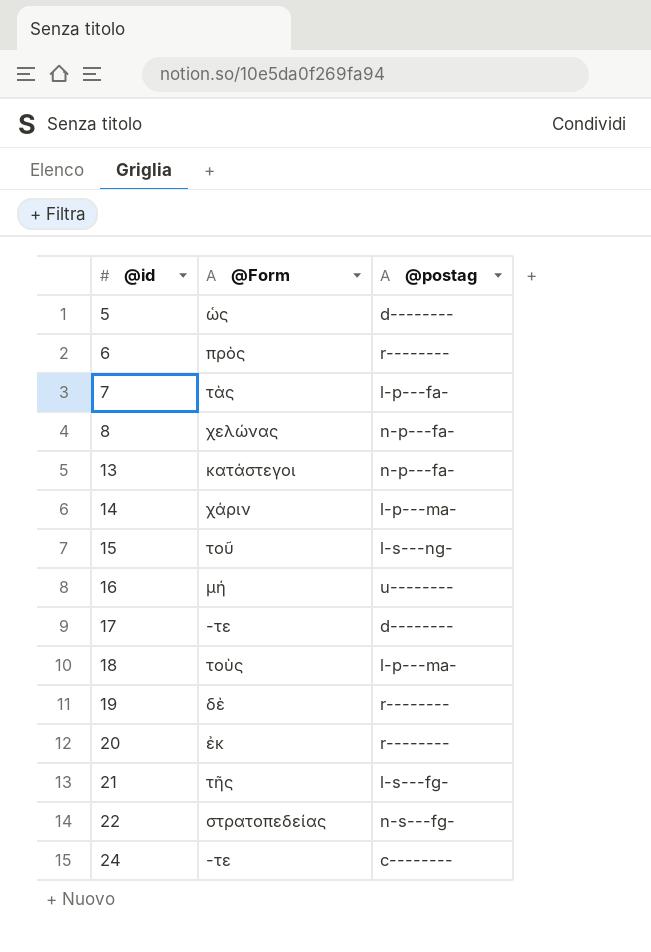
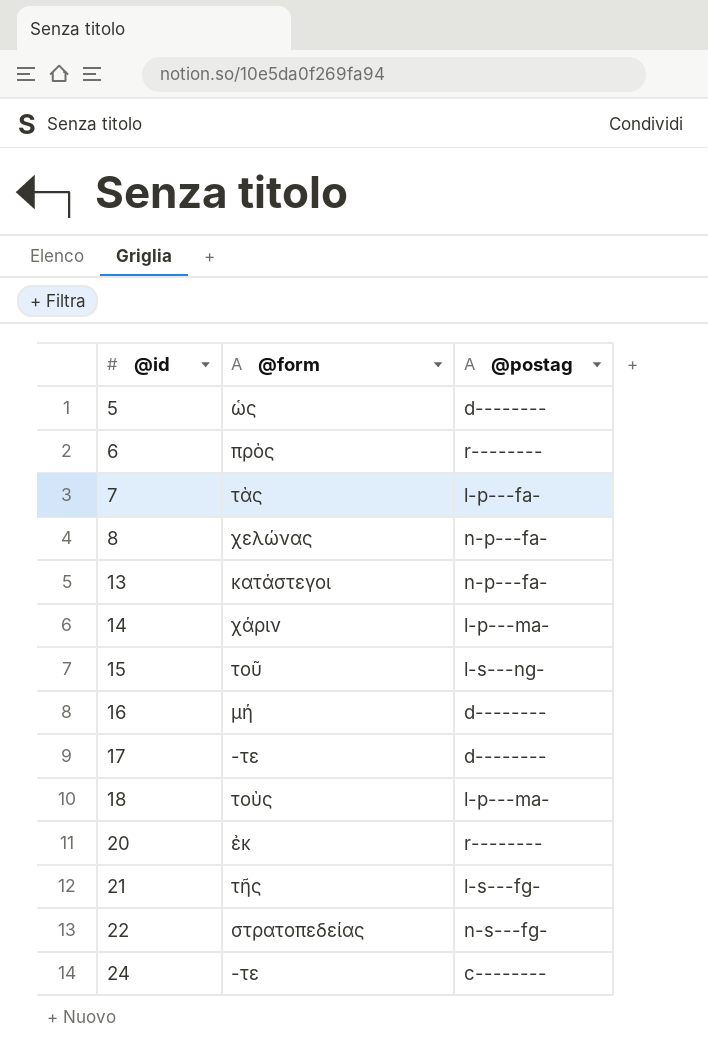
column name: @Form -> @form
row 19: δὲ | r-------- -> none
16 | @postag: u-------- -> d--------

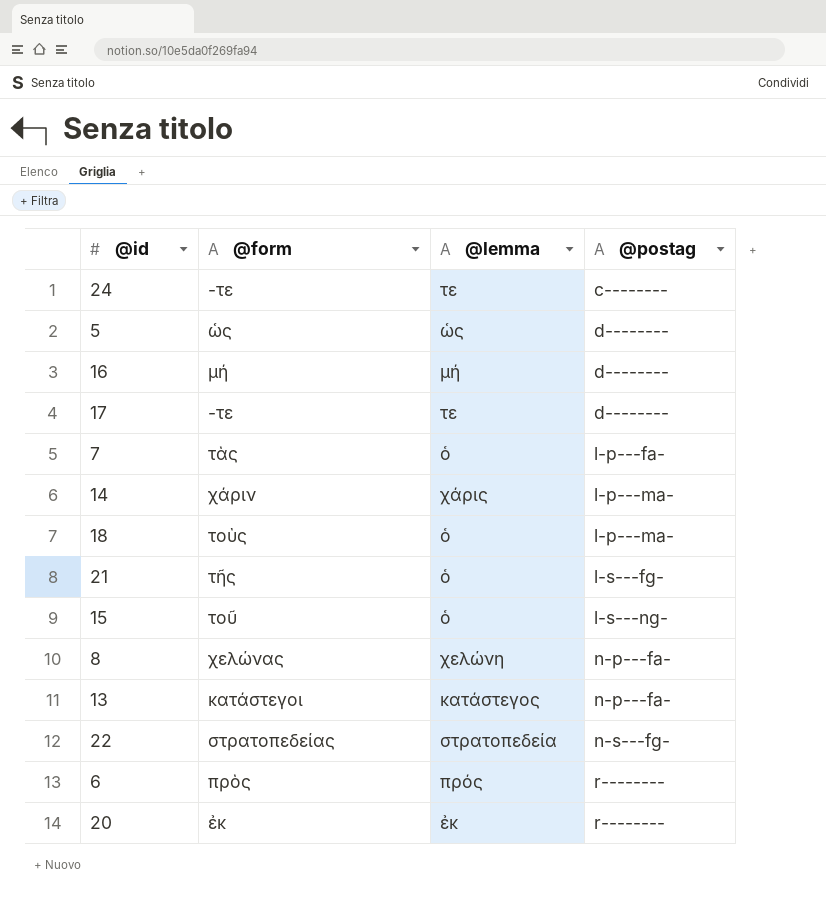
row order: @id ascending -> @postag ascending
column @lemma | position: none -> 3

